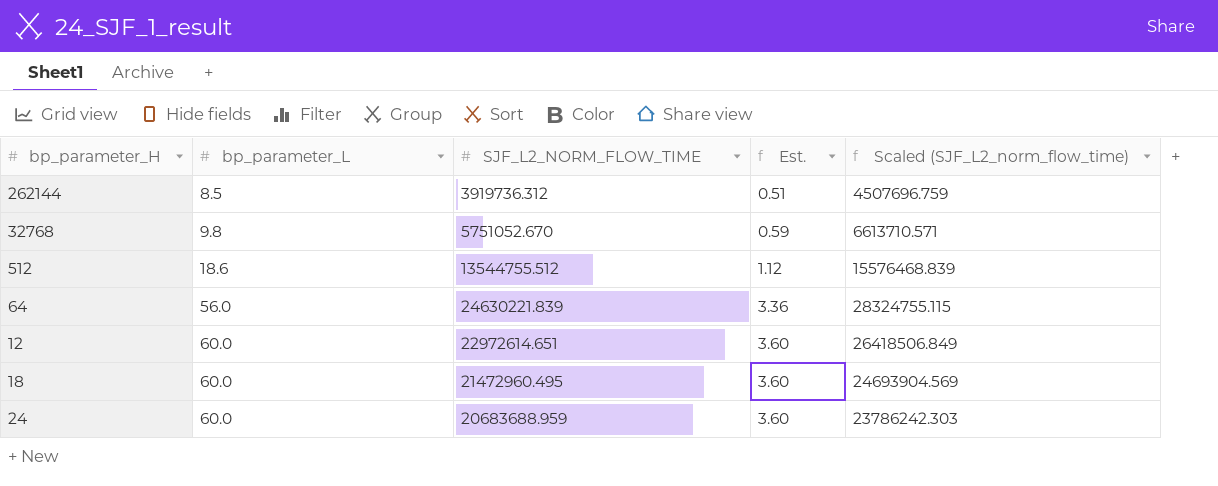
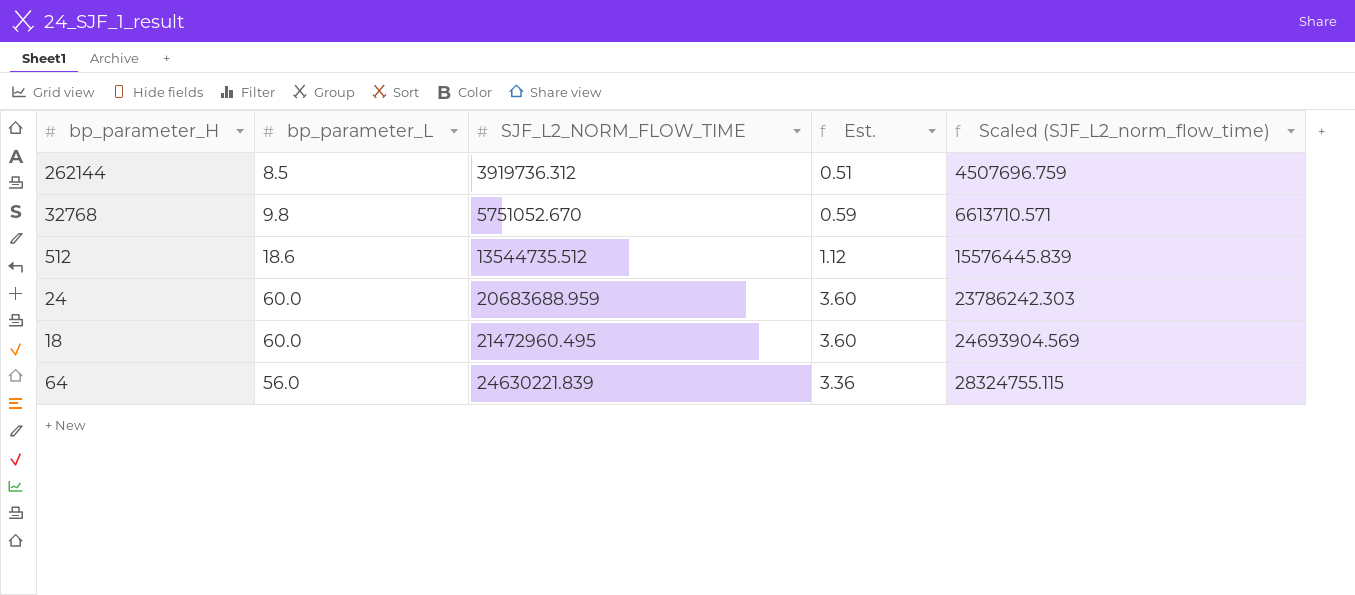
row order: bp_parameter_L ascending -> SJF_L2_NORM_FLOW_TIME ascending
row 12: 60.0 | 22972614.651 | 3.60 | 26418506.849 -> none
512 | SJF_L2_NORM_FLOW_TIME: 13544755.512 -> 13544735.512
512 | Scaled (SJF_L2_norm_flow_time): 15576468.839 -> 15576445.839

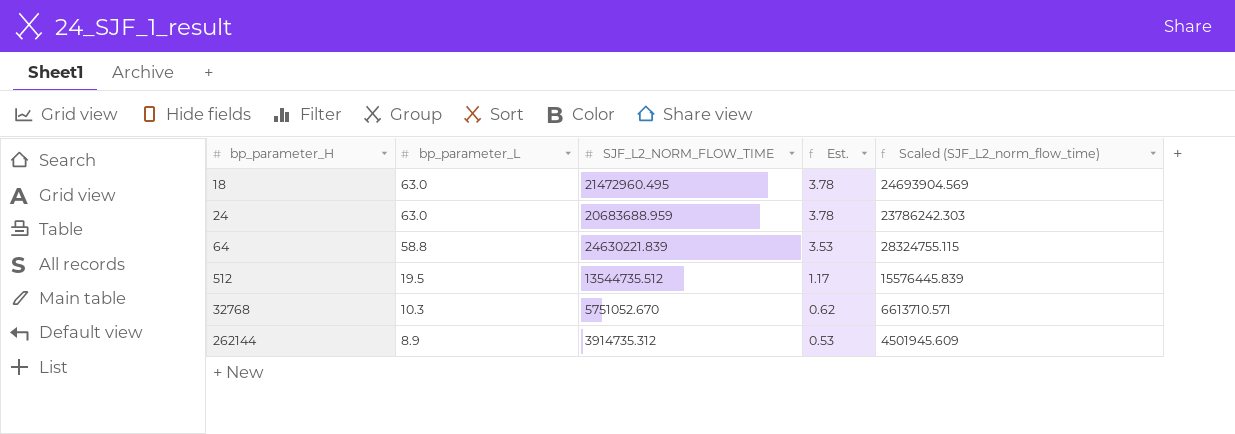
row order: SJF_L2_NORM_FLOW_TIME ascending -> bp_parameter_H ascending
18 | bp_parameter_L: 60.0 -> 63.0
18 | Est.: 3.60 -> 3.78
24 | bp_parameter_L: 60.0 -> 63.0
24 | Est.: 3.60 -> 3.78
64 | bp_parameter_L: 56.0 -> 58.8
64 | Est.: 3.36 -> 3.53
512 | bp_parameter_L: 18.6 -> 19.5
512 | Est.: 1.12 -> 1.17
32768 | bp_parameter_L: 9.8 -> 10.3
32768 | Est.: 0.59 -> 0.62
262144 | bp_parameter_L: 8.5 -> 8.9
262144 | SJF_L2_NORM_FLOW_TIME: 3919736.312 -> 3914735.312
262144 | Est.: 0.51 -> 0.53
262144 | Scaled (SJF_L2_norm_flow_time): 4507696.759 -> 4501945.609

